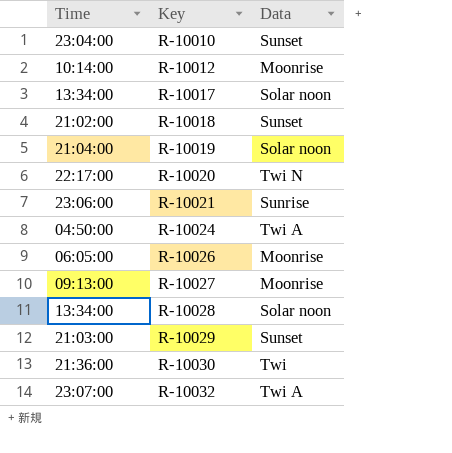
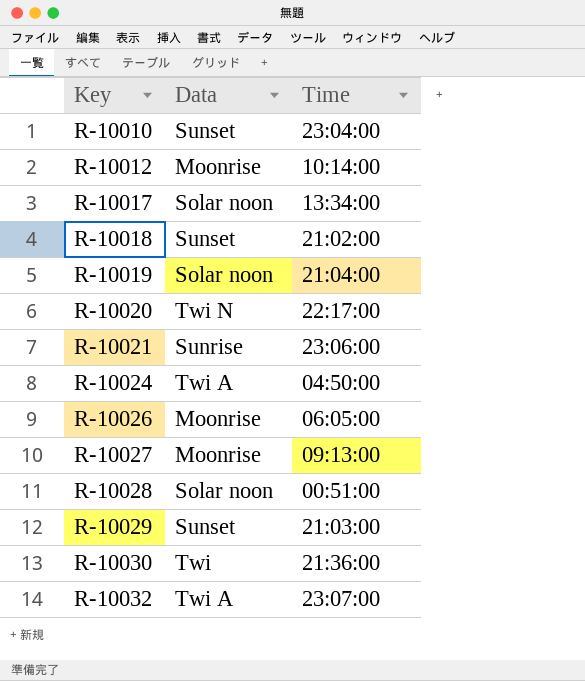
column Time | position: 1 -> 3
R-10028 | Time: 13:34:00 -> 00:51:00

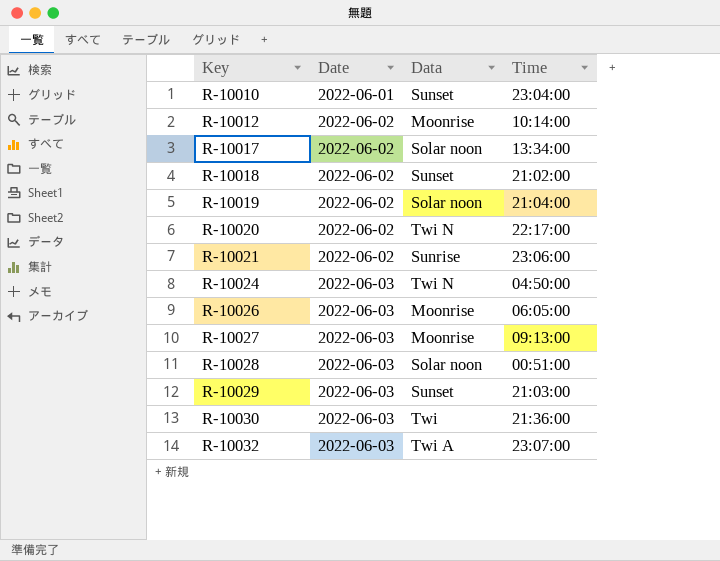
column Date | position: none -> 2
R-10024 | Data: Twi A -> Twi N

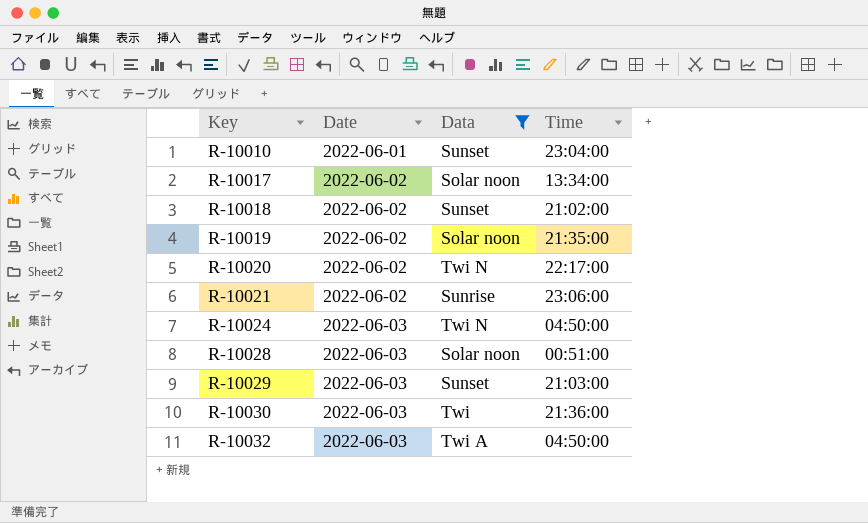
filter: none -> Data != Moonrise
R-10019 | Time: 21:04:00 -> 21:35:00
R-10032 | Time: 23:07:00 -> 04:50:00

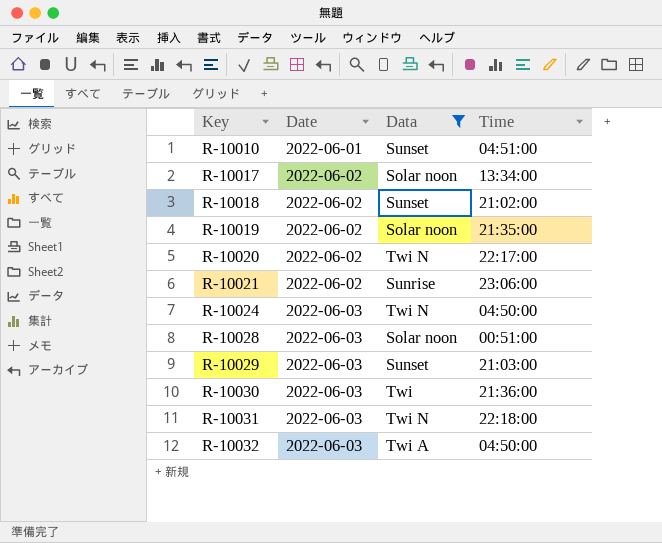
R-10010 | Time: 23:04:00 -> 04:51:00
row R-10031: none -> 2022-06-03 | Twi N | 22:18:00

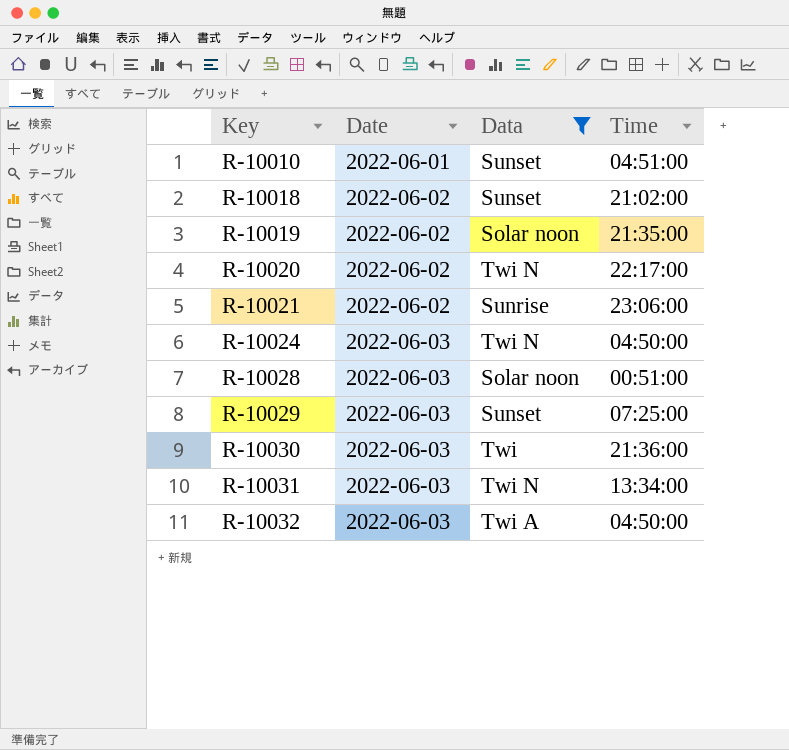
row R-10017: 2022-06-02 | Solar noon | 13:34:00 -> none
R-10029 | Time: 21:03:00 -> 07:25:00
R-10031 | Time: 22:18:00 -> 13:34:00

